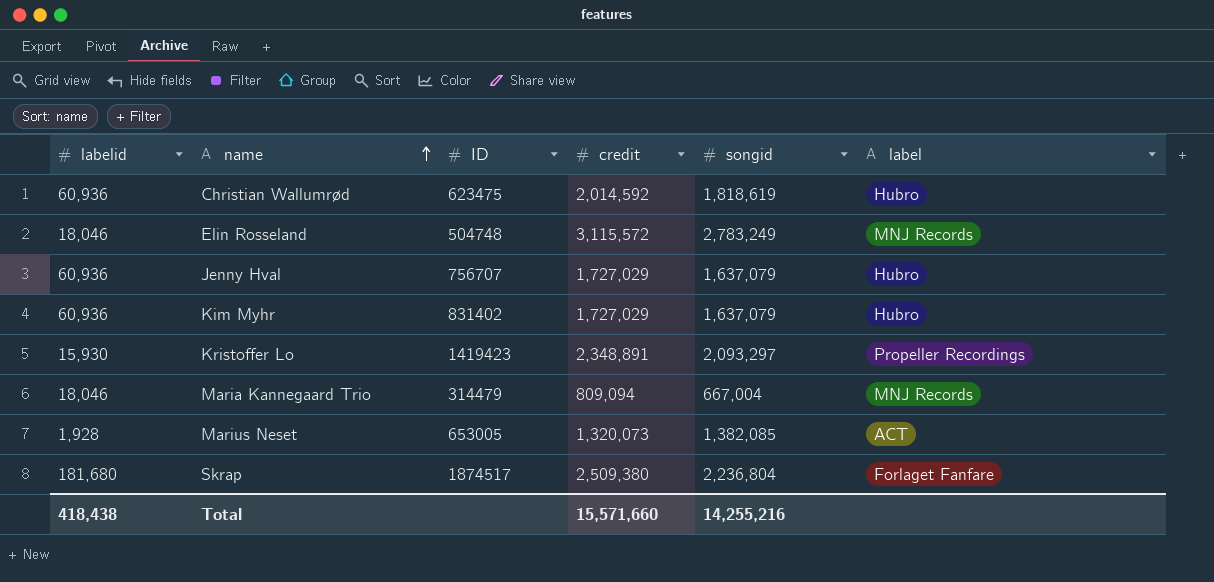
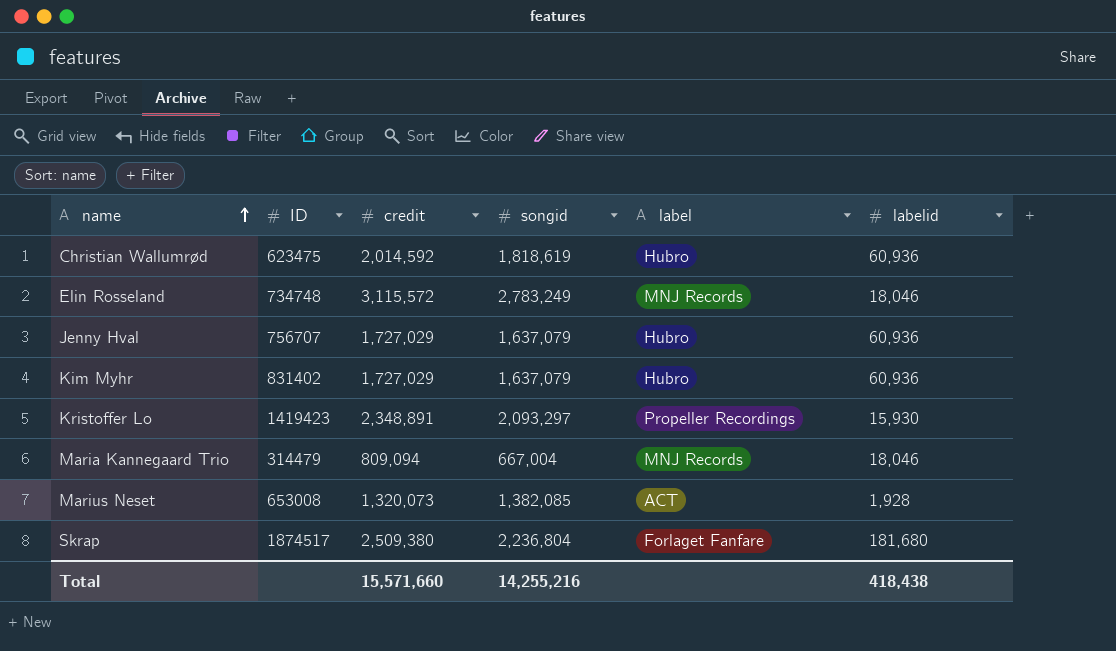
column labelid | position: 1 -> 6
Elin Rosseland | ID: 504748 -> 734748
Marius Neset | ID: 653005 -> 653008

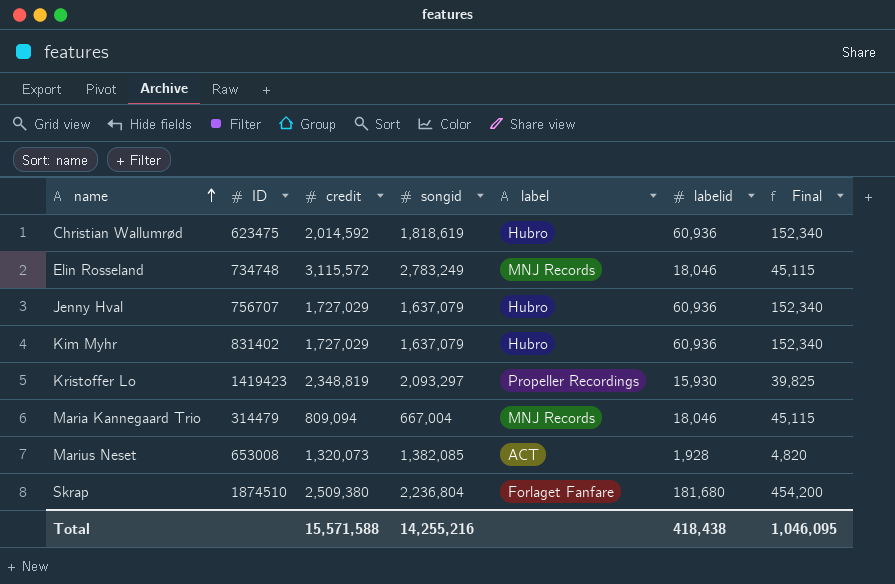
column Final | formula: none -> [labelid] * 2.5
Kristoffer Lo | credit: 2,348,891 -> 2,348,819
Skrap | ID: 1874517 -> 1874510
Total | credit: 15,571,660 -> 15,571,588

